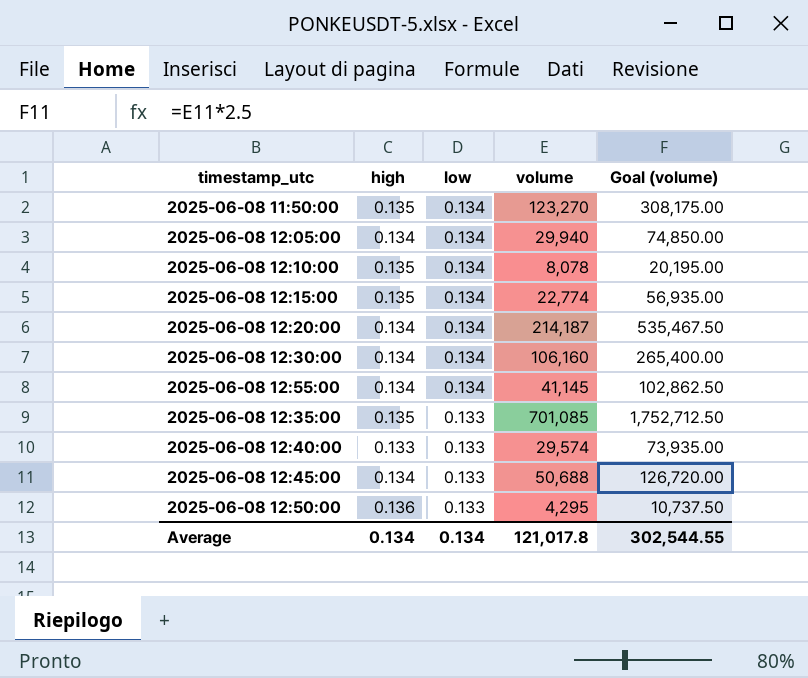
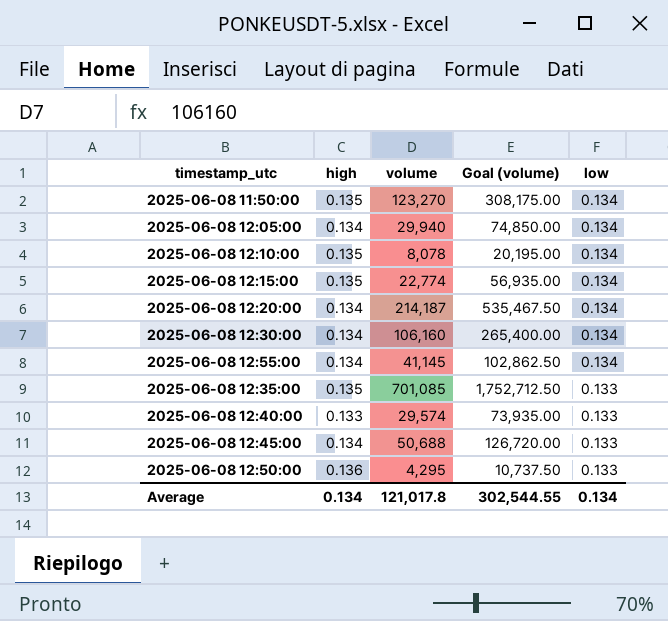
column low | position: 3 -> 5

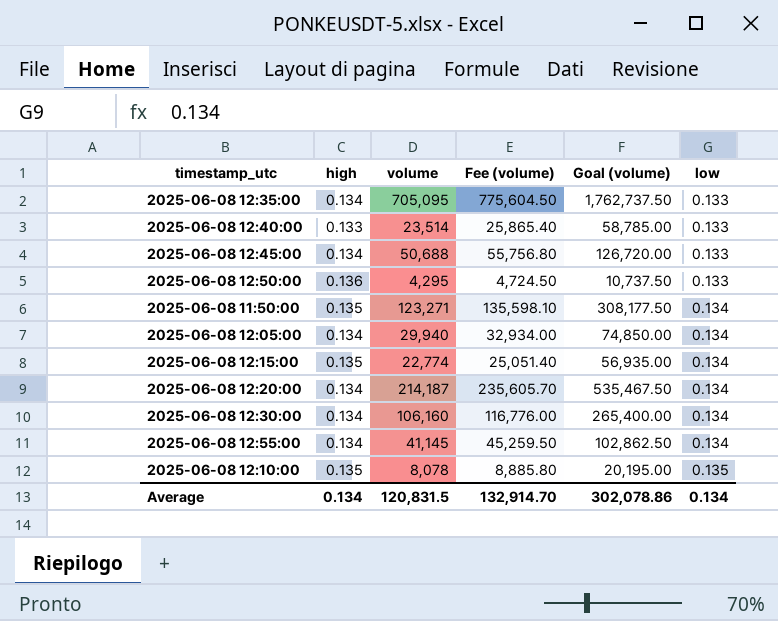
row order: low descending -> low ascending
column Fee (volume) | formula: none -> [volume] * 1.1
2025-06-08 12:35:00 | high: 0.135 -> 0.134
2025-06-08 12:35:00 | volume: 701,085 -> 705,095
2025-06-08 12:35:00 | Goal (volume): 1,752,712.50 -> 1,762,737.50
2025-06-08 12:40:00 | volume: 29,574 -> 23,514
2025-06-08 12:40:00 | Goal (volume): 73,935.00 -> 58,785.00
2025-06-08 11:50:00 | volume: 123,270 -> 123,271
2025-06-08 11:50:00 | Goal (volume): 308,175.00 -> 308,177.50
2025-06-08 12:10:00 | low: 0.134 -> 0.135
Average | volume: 121,017.8 -> 120,831.5
Average | Goal (volume): 302,544.55 -> 302,078.86

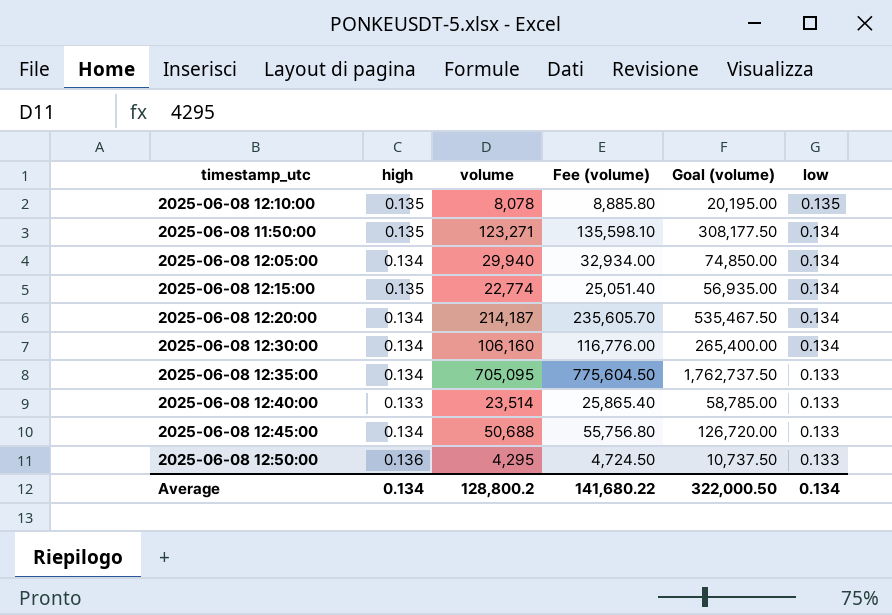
row order: low ascending -> low descending
row 2025-06-08 12:55:00: 0.134 | 41,145 | 45,259.50 | 102,862.50 | 0.134 -> none
Average | volume: 120,831.5 -> 128,800.2
Average | Fee (volume): 132,914.70 -> 141,680.22
Average | Goal (volume): 302,078.86 -> 322,000.50

